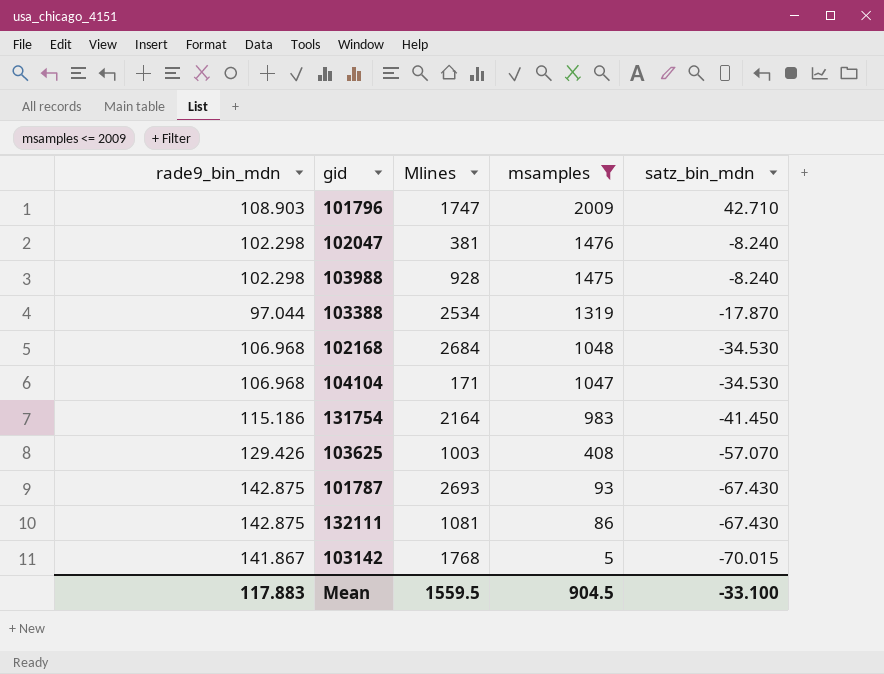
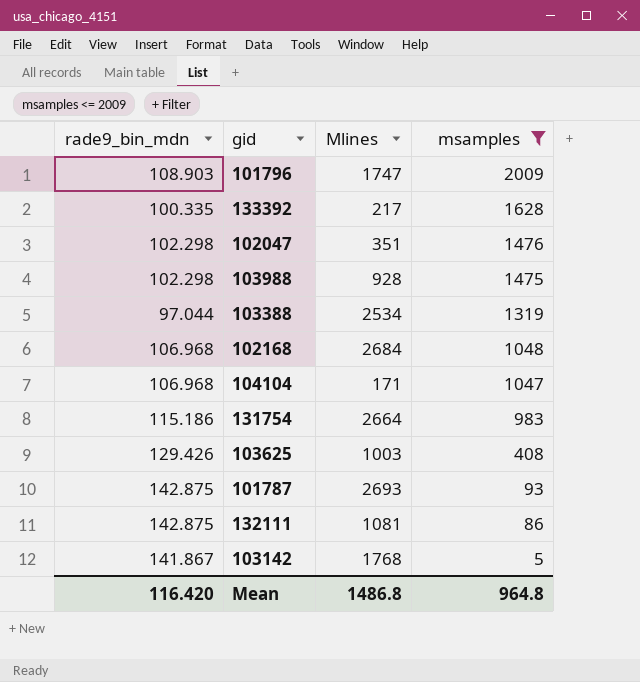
column satz_bin_mdn | position: 5 -> none
row 133392: none -> 100.335 | 217 | 1628
102047 | Mlines: 381 -> 351
131754 | Mlines: 2164 -> 2664
Mean | rade9_bin_mdn: 117.883 -> 116.420
Mean | Mlines: 1559.5 -> 1486.8
Mean | msamples: 904.5 -> 964.8

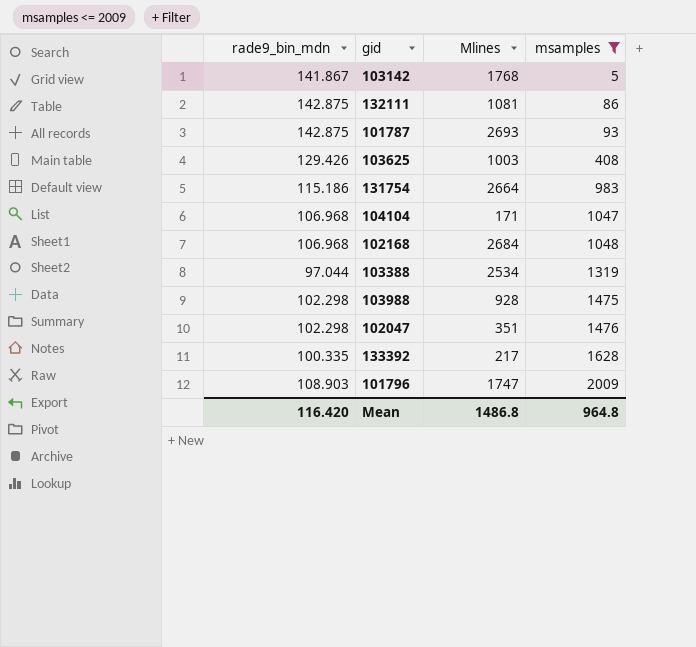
row order: msamples descending -> msamples ascending

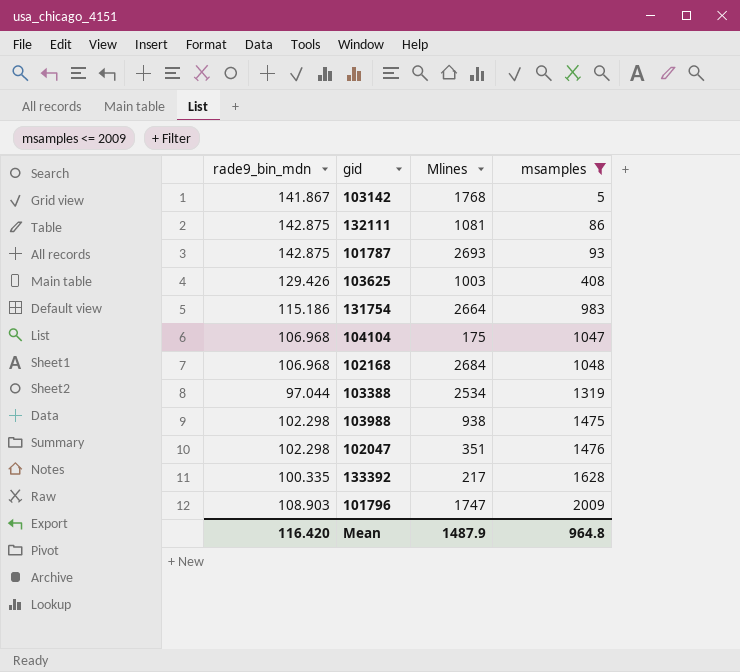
104104 | Mlines: 171 -> 175
103988 | Mlines: 928 -> 938
Mean | Mlines: 1486.8 -> 1487.9

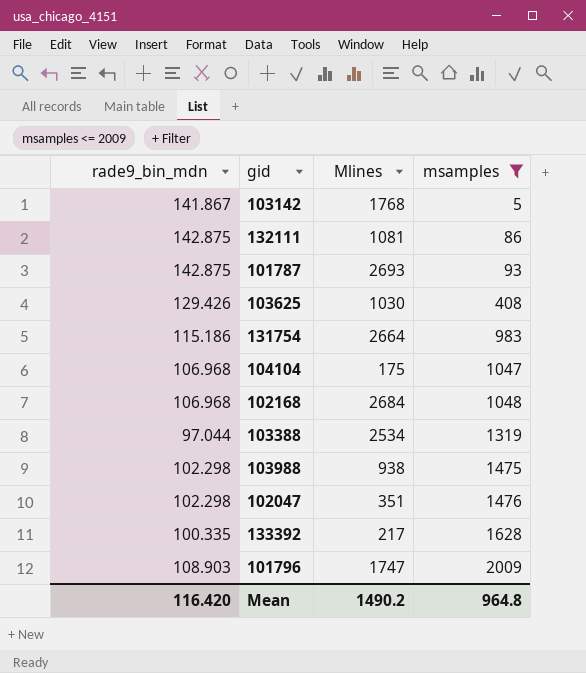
103625 | Mlines: 1003 -> 1030
Mean | Mlines: 1487.9 -> 1490.2

